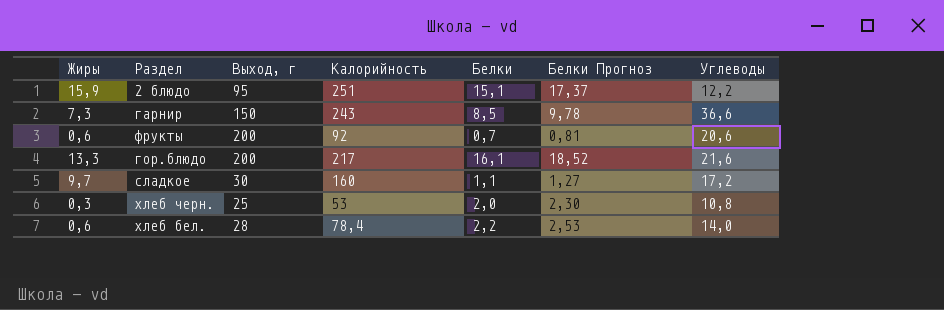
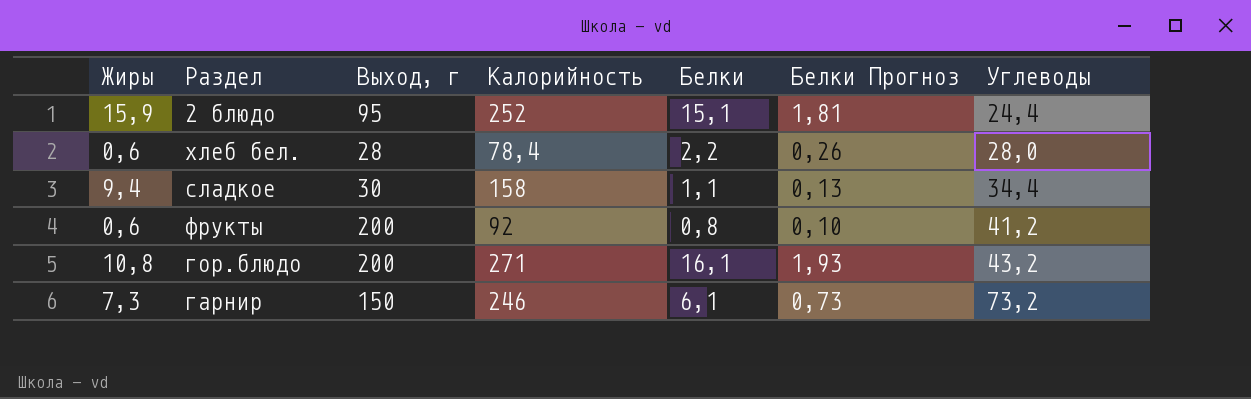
row order: none -> Углеводы ascending
column Белки Прогноз | formula: [Белки] * 1,15 -> [Белки] * 0,12
row хлеб черн.: 0,3 | 25 | 53 | 2,0 | 2,30 | 10,8 -> none
2 блюдо | Калорийность: 251 -> 252
2 блюдо | Углеводы: 12,2 -> 24,4
хлеб бел. | Углеводы: 14,0 -> 28,0
сладкое | Жиры: 9,7 -> 9,4
сладкое | Калорийность: 160 -> 158
сладкое | Углеводы: 17,2 -> 34,4
фрукты | Белки: 0,7 -> 0,8
фрукты | Углеводы: 20,6 -> 41,2
гор.блюдо | Жиры: 13,3 -> 10,8
гор.блюдо | Калорийность: 217 -> 271
гор.блюдо | Углеводы: 21,6 -> 43,2
гарнир | Калорийность: 243 -> 246
гарнир | Белки: 8,5 -> 6,1
гарнир | Углеводы: 36,6 -> 73,2

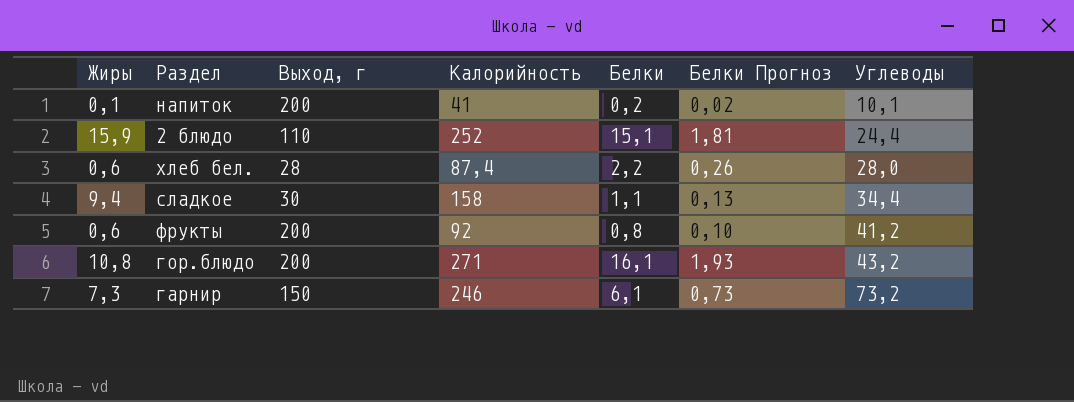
row напиток: none -> 0,1 | 200 | 41 | 0,2 | 0,02 | 10,1
2 блюдо | Выход, г: 95 -> 110
хлеб бел. | Калорийность: 78,4 -> 87,4

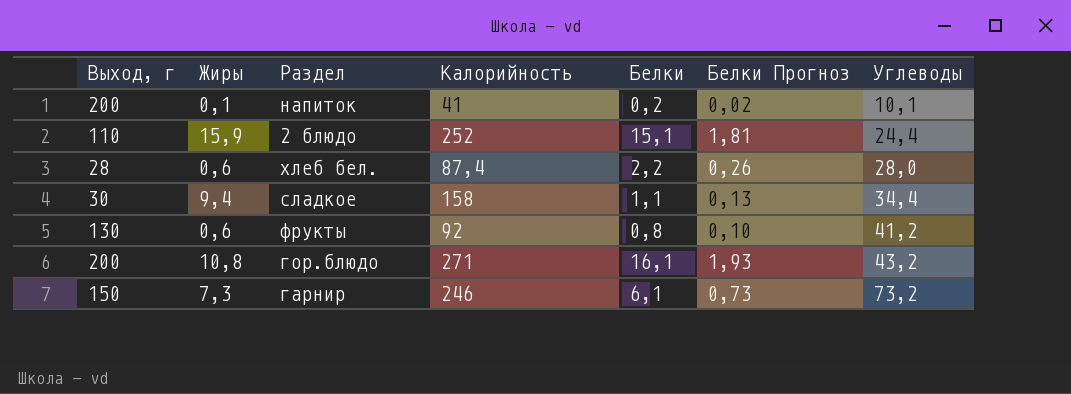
column Выход, г | position: 3 -> 1
фрукты | Выход, г: 200 -> 130

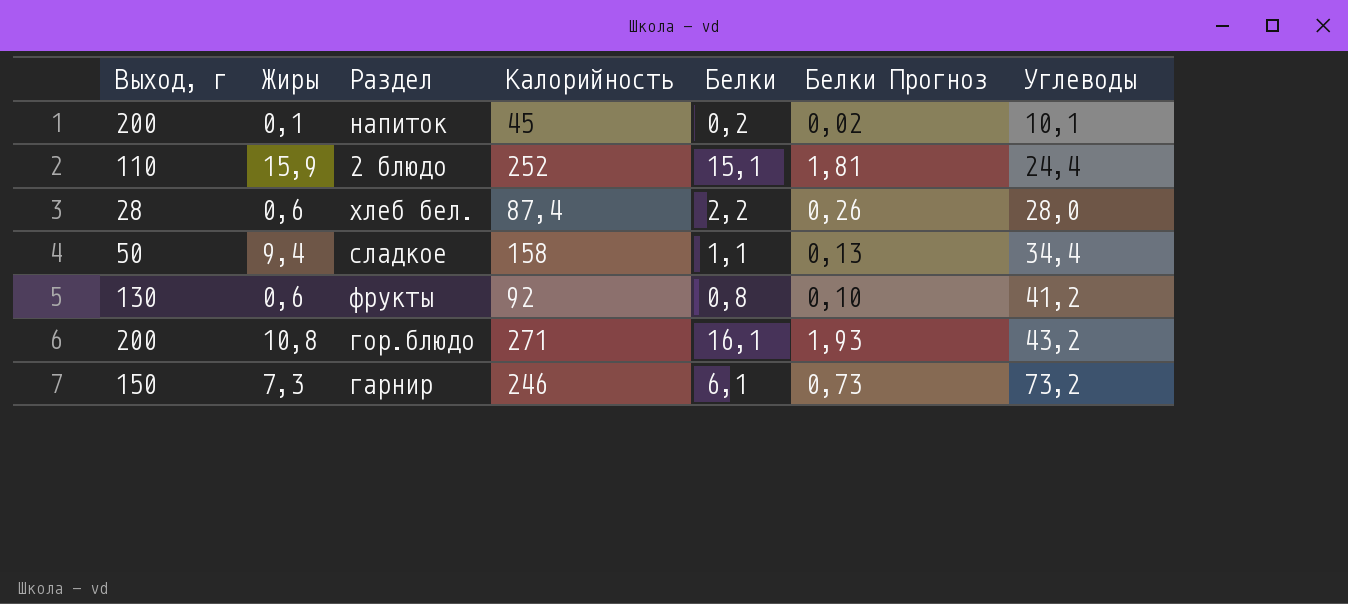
напиток | Калорийность: 41 -> 45
сладкое | Выход, г: 30 -> 50

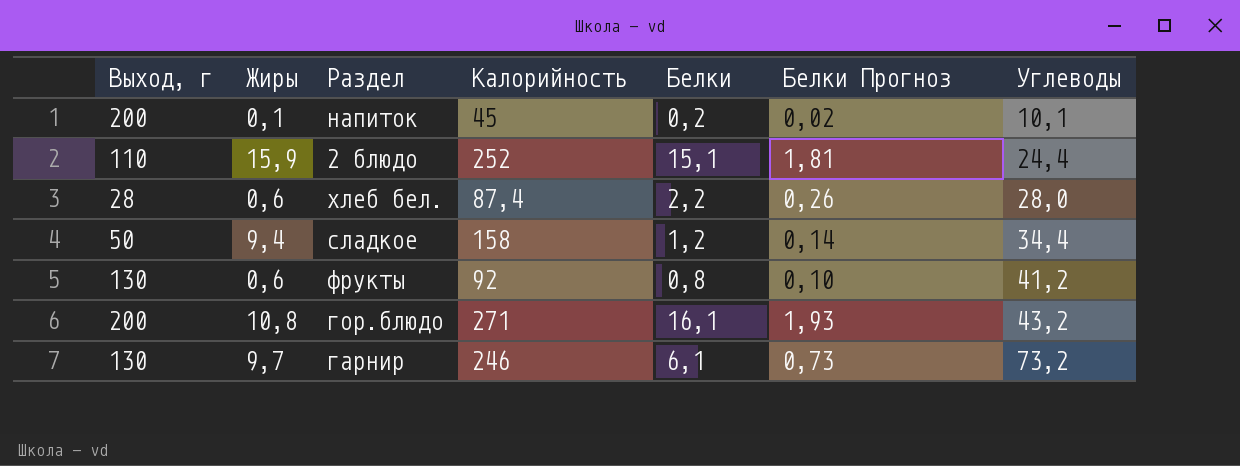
сладкое | Белки: 1,1 -> 1,2
сладкое | Белки Прогноз: 0,13 -> 0,14
гарнир | Выход, г: 150 -> 130
гарнир | Жиры: 7,3 -> 9,7

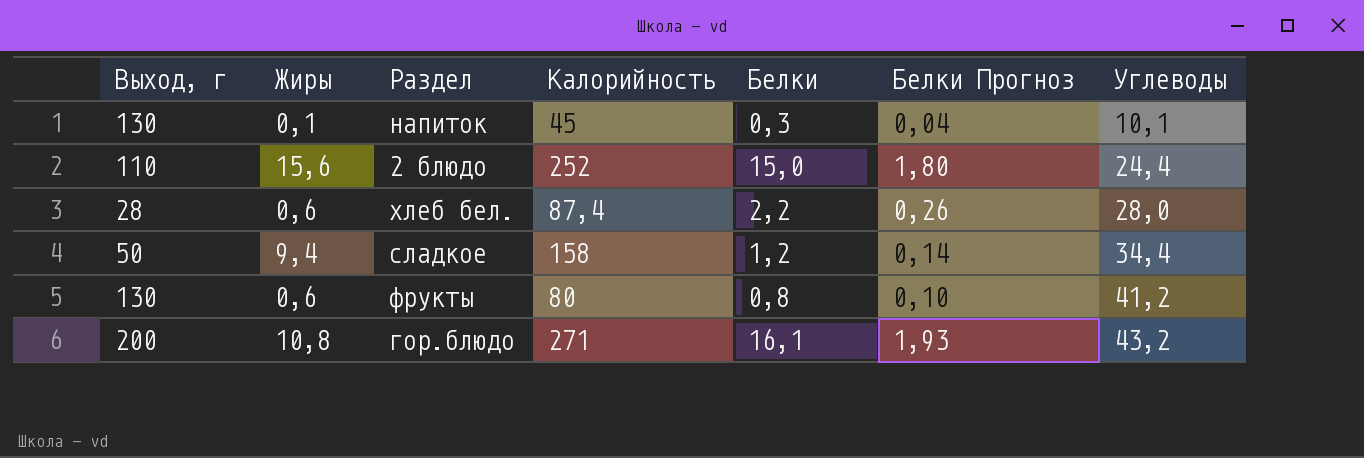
row гарнир: 130 | 9,7 | 246 | 6,1 | 0,73 | 73,2 -> none
напиток | Выход, г: 200 -> 130
напиток | Белки: 0,2 -> 0,3
напиток | Белки Прогноз: 0,02 -> 0,04
2 блюдо | Жиры: 15,9 -> 15,6
2 блюдо | Белки: 15,1 -> 15,0
2 блюдо | Белки Прогноз: 1,81 -> 1,80
фрукты | Калорийность: 92 -> 80

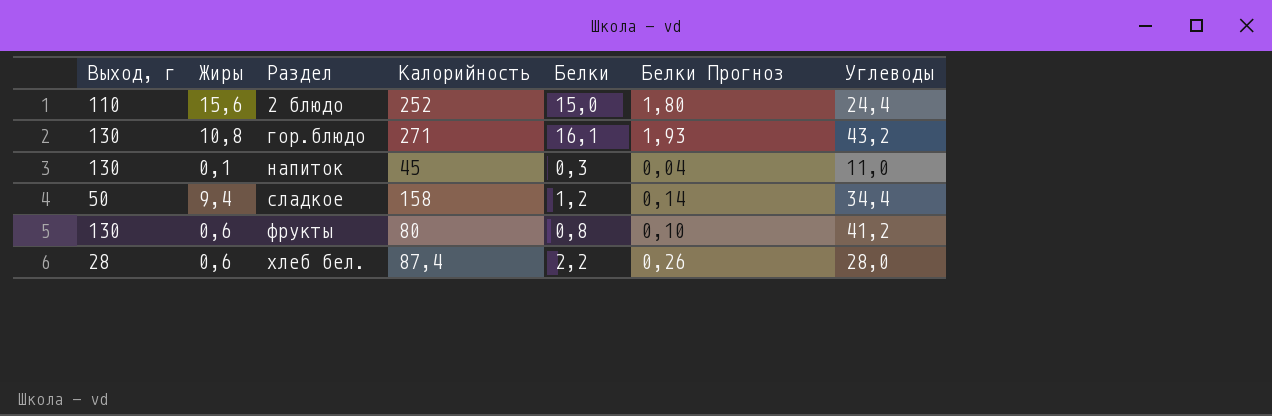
row order: Углеводы ascending -> Раздел ascending
гор.блюдо | Выход, г: 200 -> 130
напиток | Углеводы: 10,1 -> 11,0

